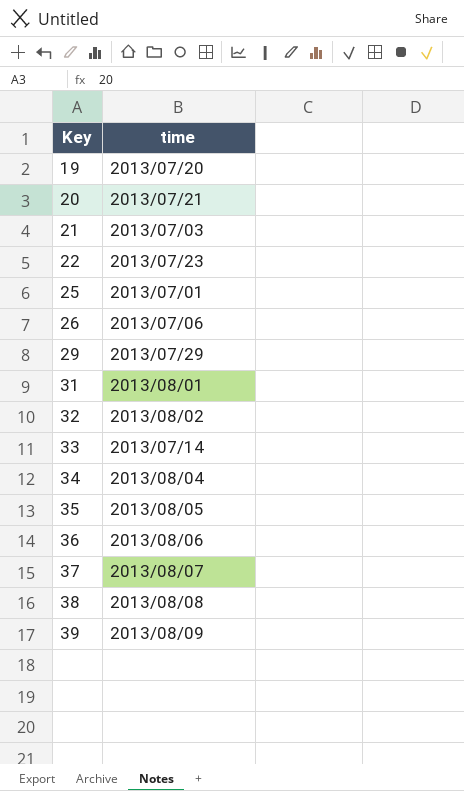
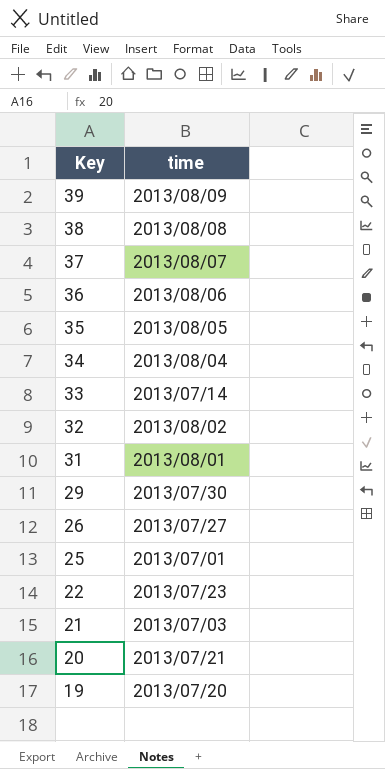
row order: Key ascending -> Key descending
29 | time: 2013/07/29 -> 2013/07/30
26 | time: 2013/07/06 -> 2013/07/27

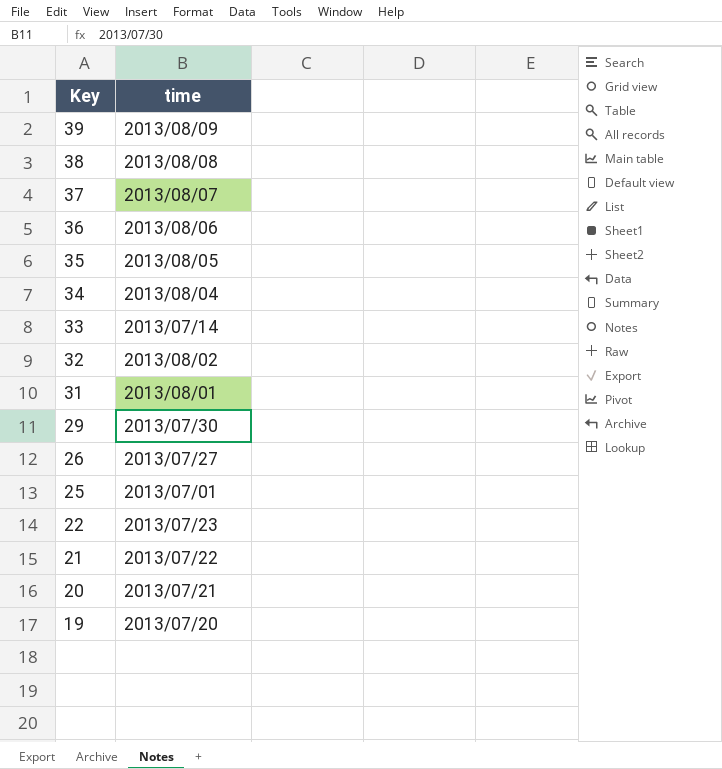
21 | time: 2013/07/03 -> 2013/07/22

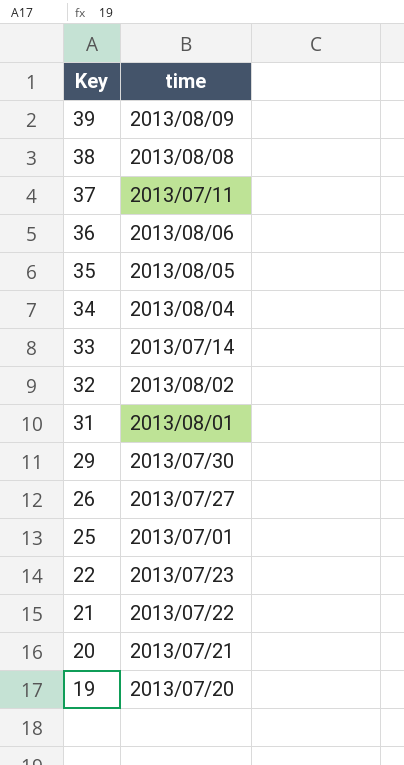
37 | time: 2013/08/07 -> 2013/07/11

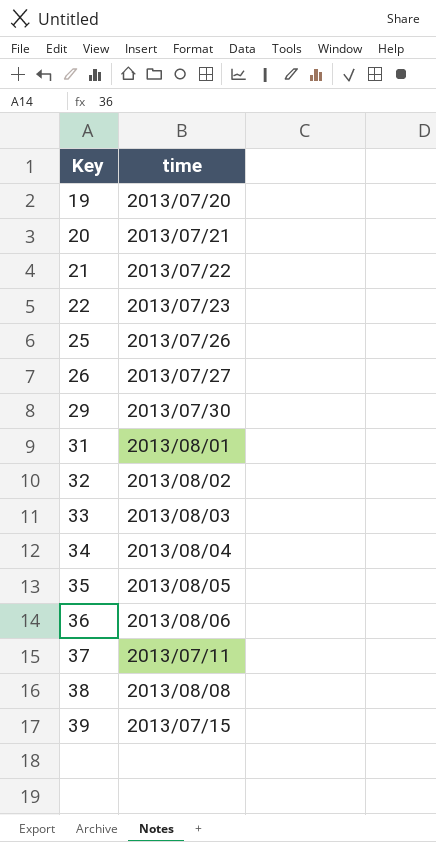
row order: Key descending -> Key ascending
25 | time: 2013/07/01 -> 2013/07/26
33 | time: 2013/07/14 -> 2013/08/03
39 | time: 2013/08/09 -> 2013/07/15

